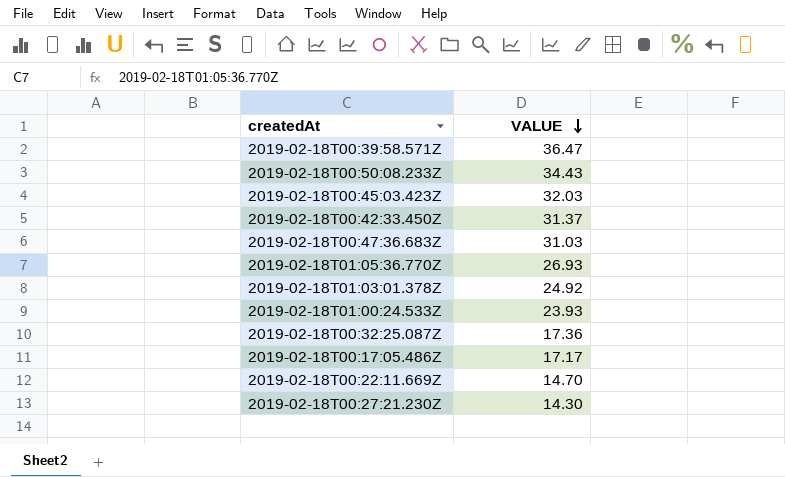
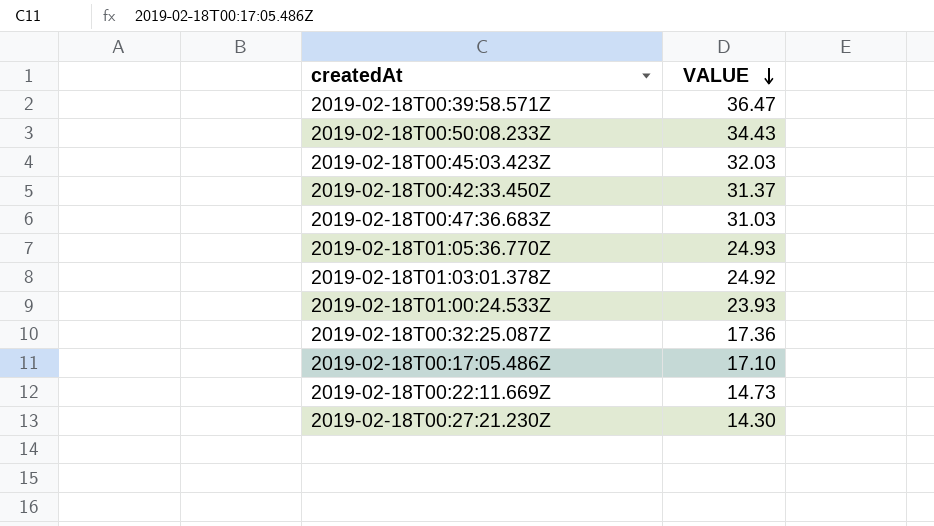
2019-02-18T01:05:36.770Z | VALUE: 26.93 -> 24.93
2019-02-18T00:17:05.486Z | VALUE: 17.17 -> 17.10
2019-02-18T00:22:11.669Z | VALUE: 14.70 -> 14.73

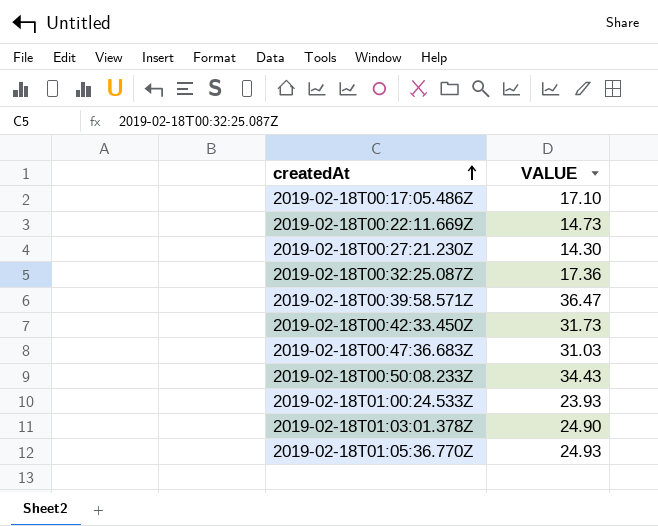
row order: VALUE descending -> createdAt ascending
row 2019-02-18T00:45:03.423Z: 32.03 -> none
2019-02-18T00:42:33.450Z | VALUE: 31.37 -> 31.73
2019-02-18T01:03:01.378Z | VALUE: 24.92 -> 24.90

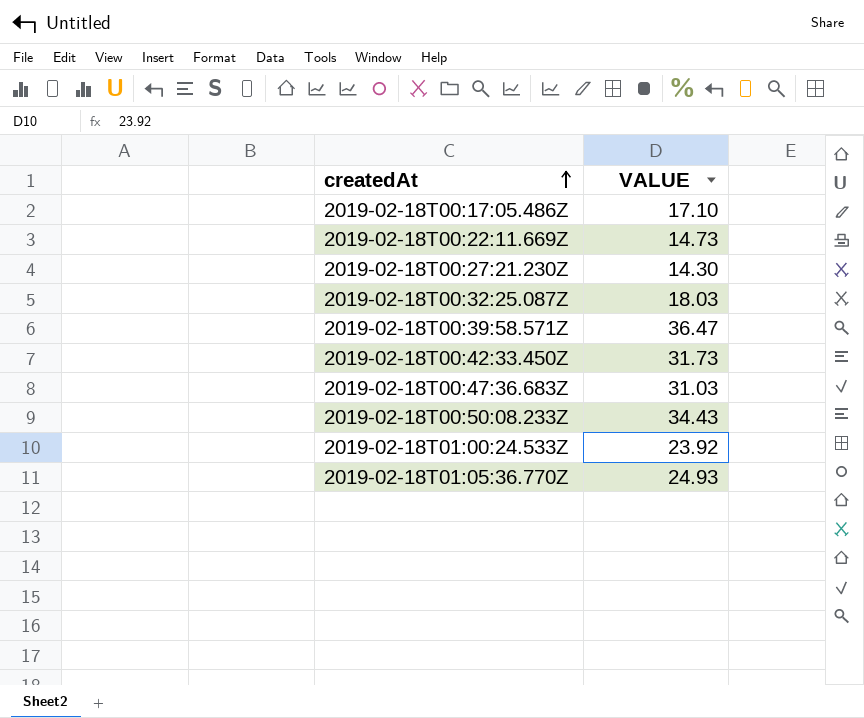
row 2019-02-18T01:03:01.378Z: 24.90 -> none
2019-02-18T00:32:25.087Z | VALUE: 17.36 -> 18.03
2019-02-18T01:00:24.533Z | VALUE: 23.93 -> 23.92

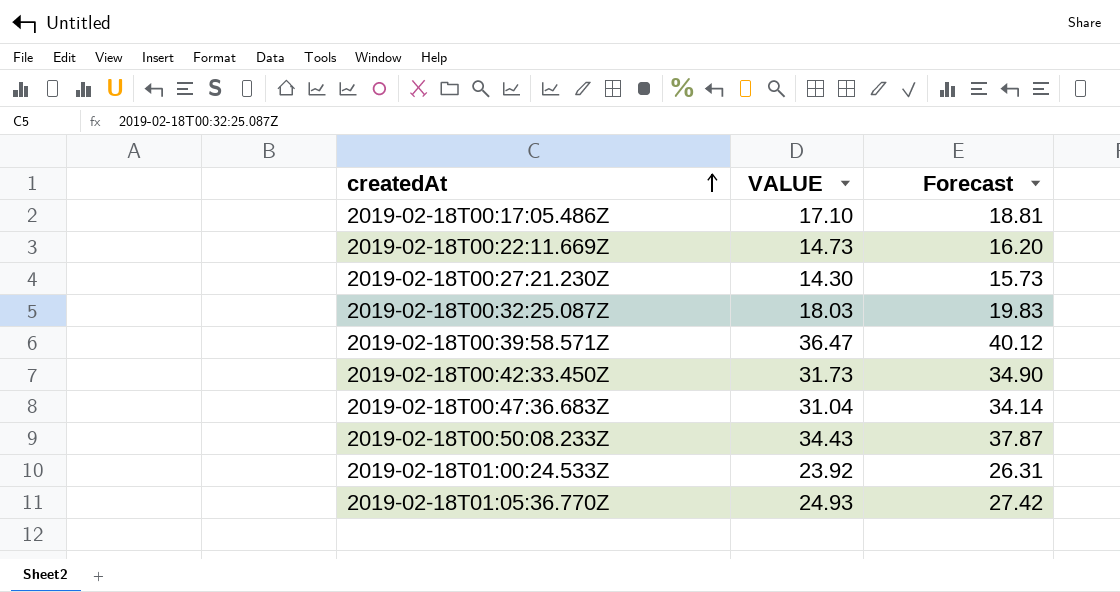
column Forecast | formula: none -> [VALUE] * 1.1
2019-02-18T00:47:36.683Z | VALUE: 31.03 -> 31.04

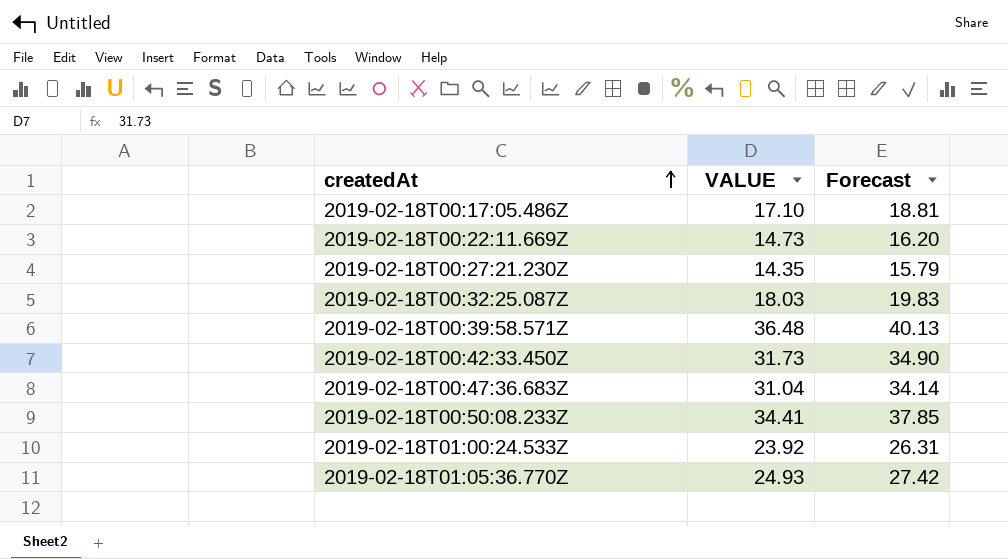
2019-02-18T00:27:21.230Z | VALUE: 14.30 -> 14.35
2019-02-18T00:27:21.230Z | Forecast: 15.73 -> 15.79
2019-02-18T00:39:58.571Z | VALUE: 36.47 -> 36.48
2019-02-18T00:39:58.571Z | Forecast: 40.12 -> 40.13
2019-02-18T00:50:08.233Z | VALUE: 34.43 -> 34.41
2019-02-18T00:50:08.233Z | Forecast: 37.87 -> 37.85

